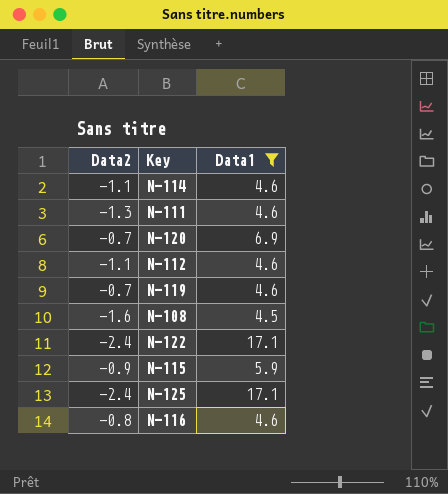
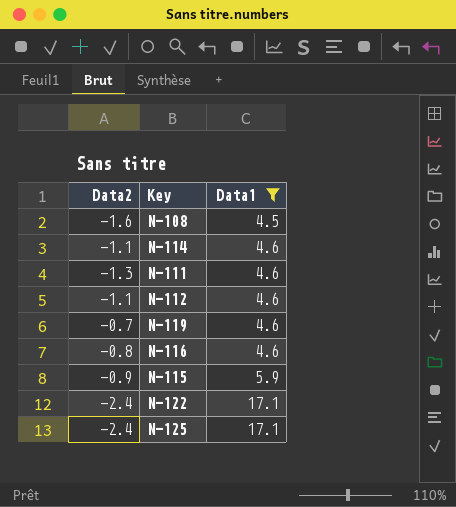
row order: none -> Data1 ascending
row N-120: -0.7 | 6.9 -> none

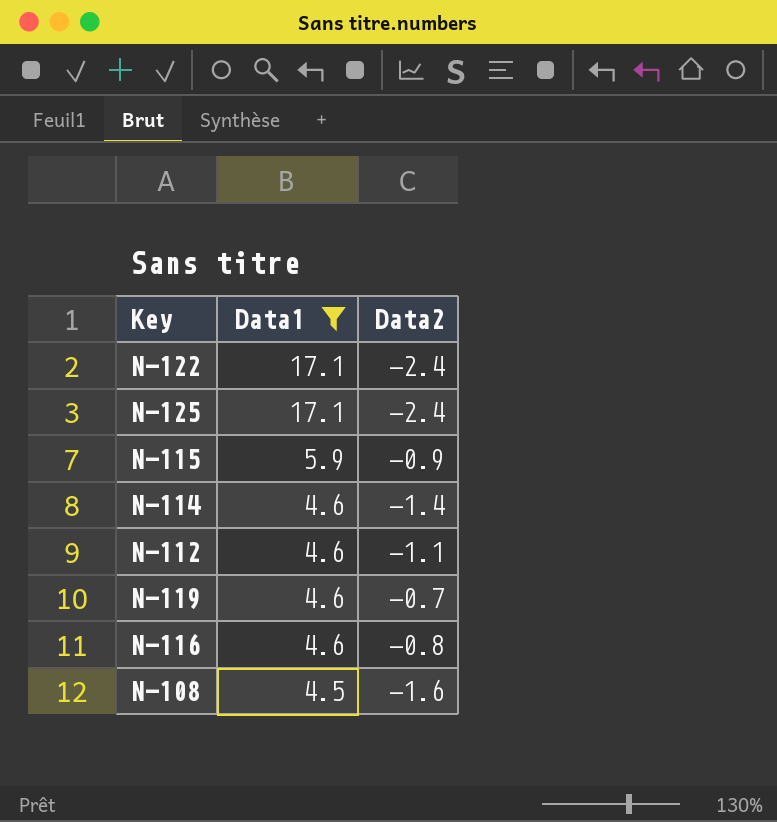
row order: Data1 ascending -> Data1 descending
column Data2 | position: 1 -> 3
row N-111: -1.3 | 4.6 -> none
N-114 | Data2: -1.1 -> -1.4

